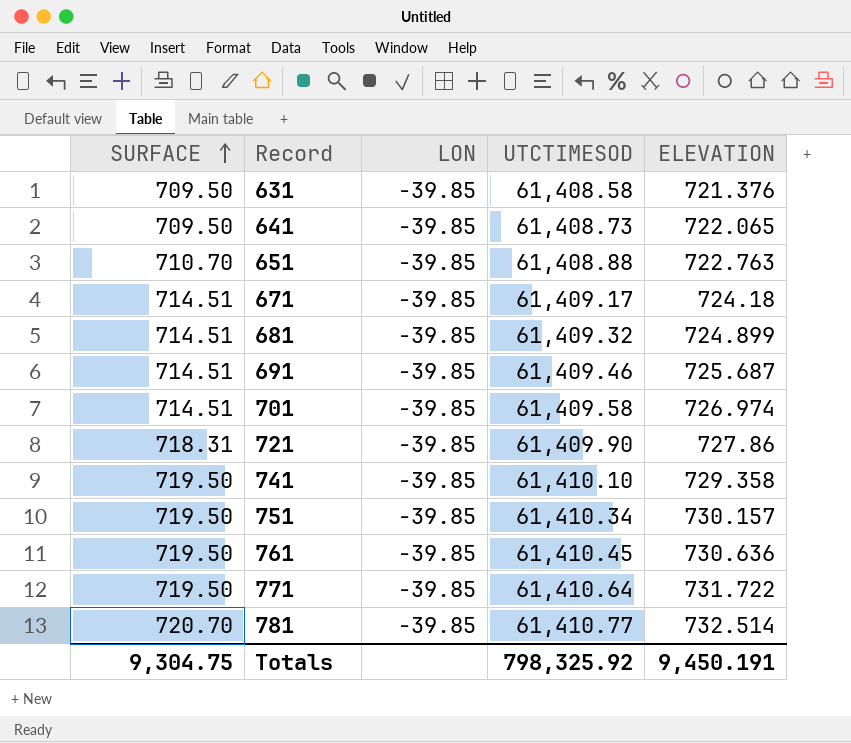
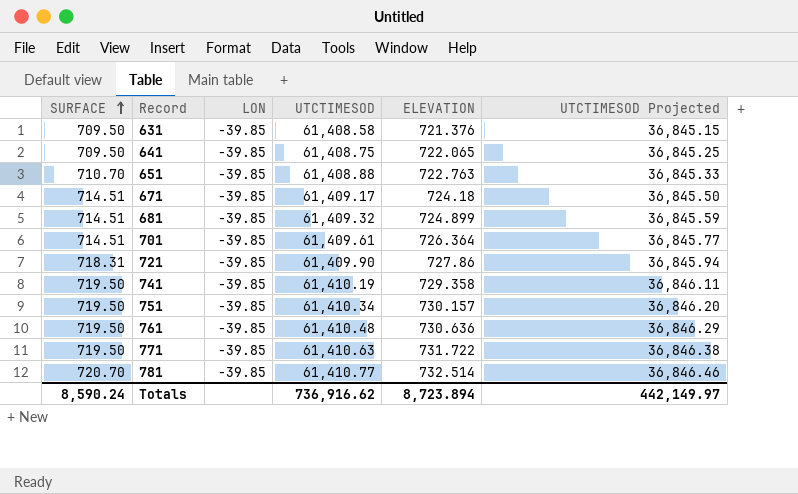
column UTCTIMESOD Projected | formula: none -> [UTCTIMESOD] * 0.6
row 691: 714.51 | -39.85 | 61,409.46 | 725.687 -> none
641 | UTCTIMESOD: 61,408.73 -> 61,408.75
701 | UTCTIMESOD: 61,409.58 -> 61,409.61
701 | ELEVATION: 726.974 -> 726.364
741 | UTCTIMESOD: 61,410.10 -> 61,410.19
761 | UTCTIMESOD: 61,410.45 -> 61,410.48
771 | UTCTIMESOD: 61,410.64 -> 61,410.63
Totals | SURFACE: 9,304.75 -> 8,590.24
Totals | UTCTIMESOD: 798,325.92 -> 736,916.62
Totals | ELEVATION: 9,450.191 -> 8,723.894

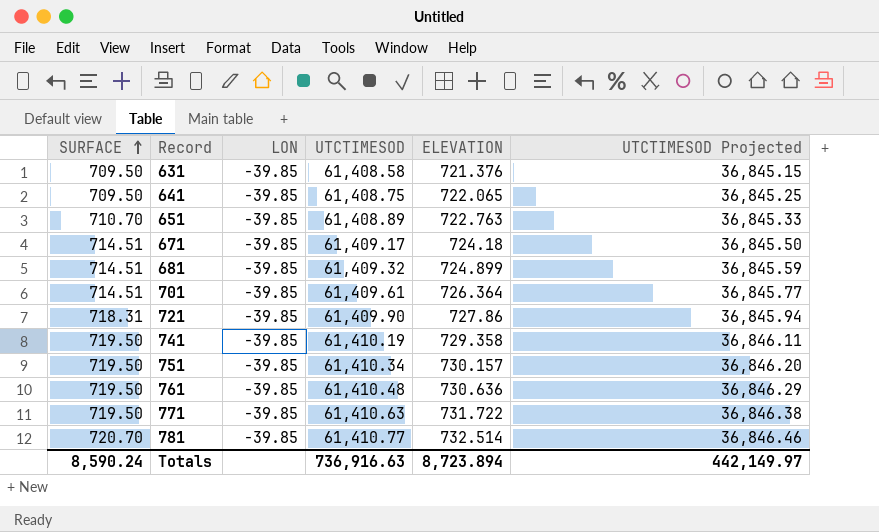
651 | UTCTIMESOD: 61,408.88 -> 61,408.89
Totals | UTCTIMESOD: 736,916.62 -> 736,916.63

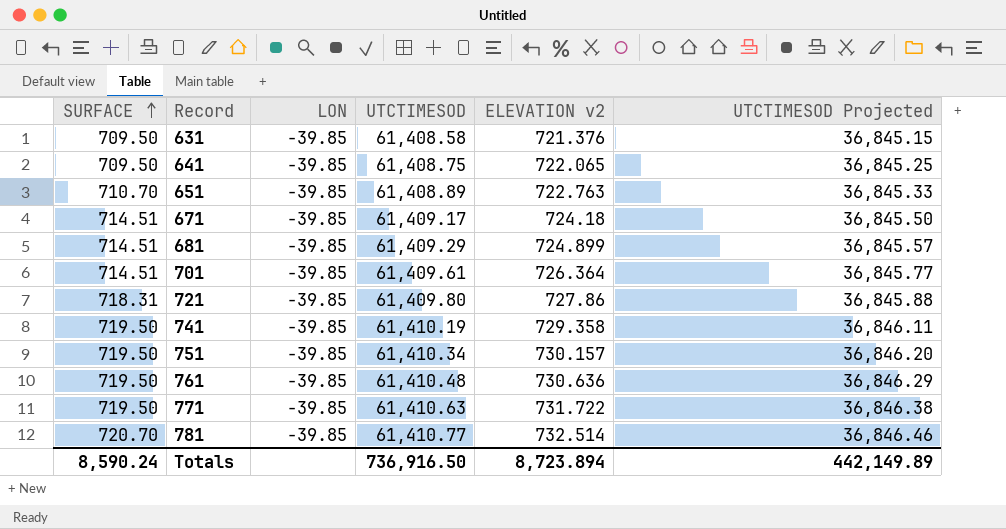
column name: ELEVATION -> ELEVATION v2
681 | UTCTIMESOD: 61,409.32 -> 61,409.29
681 | UTCTIMESOD Projected: 36,845.59 -> 36,845.57
721 | UTCTIMESOD: 61,409.90 -> 61,409.80
721 | UTCTIMESOD Projected: 36,845.94 -> 36,845.88
Totals | UTCTIMESOD: 736,916.63 -> 736,916.50
Totals | UTCTIMESOD Projected: 442,149.97 -> 442,149.89

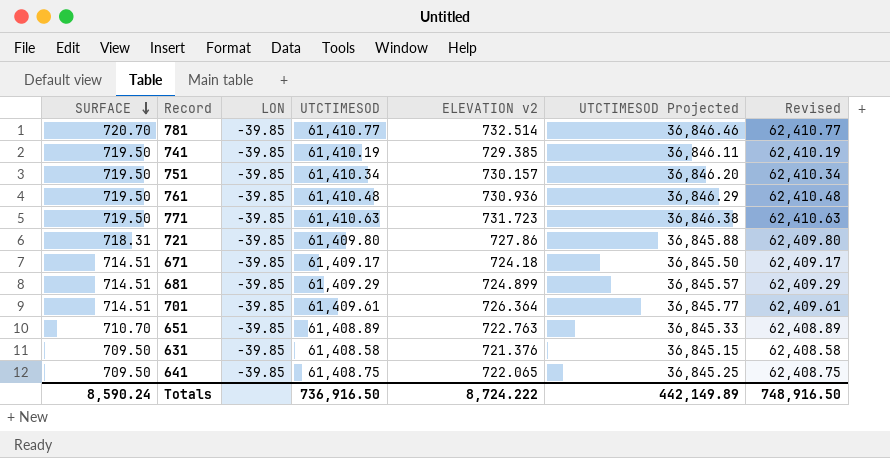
row order: SURFACE ascending -> SURFACE descending
column Revised | formula: none -> [UTCTIMESOD] + 1000
741 | ELEVATION v2: 729.358 -> 729.385
761 | ELEVATION v2: 730.636 -> 730.936
771 | ELEVATION v2: 731.722 -> 731.723
Totals | ELEVATION v2: 8,723.894 -> 8,724.222

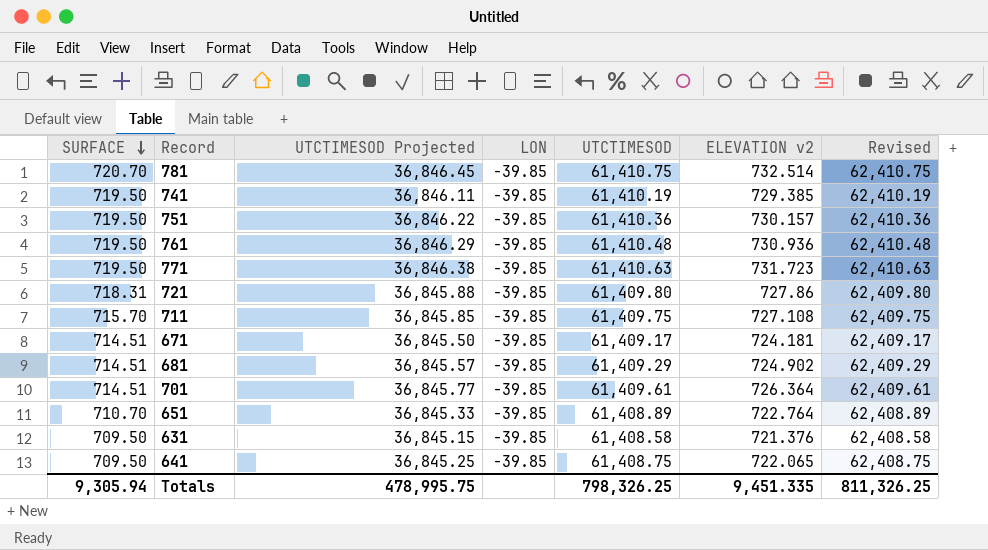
column UTCTIMESOD Projected | position: 6 -> 3
781 | UTCTIMESOD Projected: 36,846.46 -> 36,846.45
781 | UTCTIMESOD: 61,410.77 -> 61,410.75
781 | Revised: 62,410.77 -> 62,410.75
751 | UTCTIMESOD Projected: 36,846.20 -> 36,846.22
751 | UTCTIMESOD: 61,410.34 -> 61,410.36
751 | Revised: 62,410.34 -> 62,410.36
row 711: none -> 715.70 | 36,845.85 | -39.85 | 61,409.75 | 727.108 | 62,409.75
671 | ELEVATION v2: 724.18 -> 724.181
681 | ELEVATION v2: 724.899 -> 724.902
651 | ELEVATION v2: 722.763 -> 722.764
Totals | SURFACE: 8,590.24 -> 9,305.94
Totals | UTCTIMESOD Projected: 442,149.89 -> 478,995.75
Totals | UTCTIMESOD: 736,916.50 -> 798,326.25
Totals | ELEVATION v2: 8,724.222 -> 9,451.335
Totals | Revised: 748,916.50 -> 811,326.25

